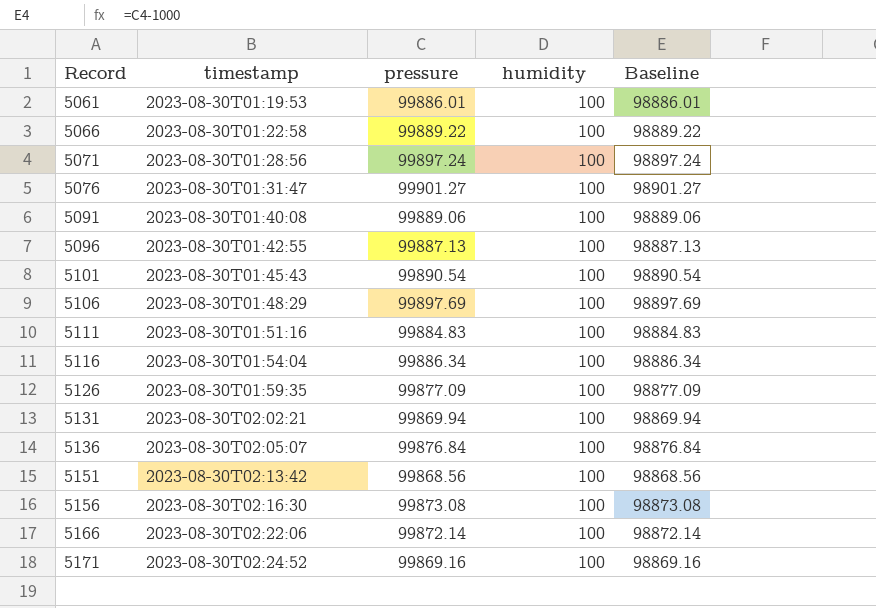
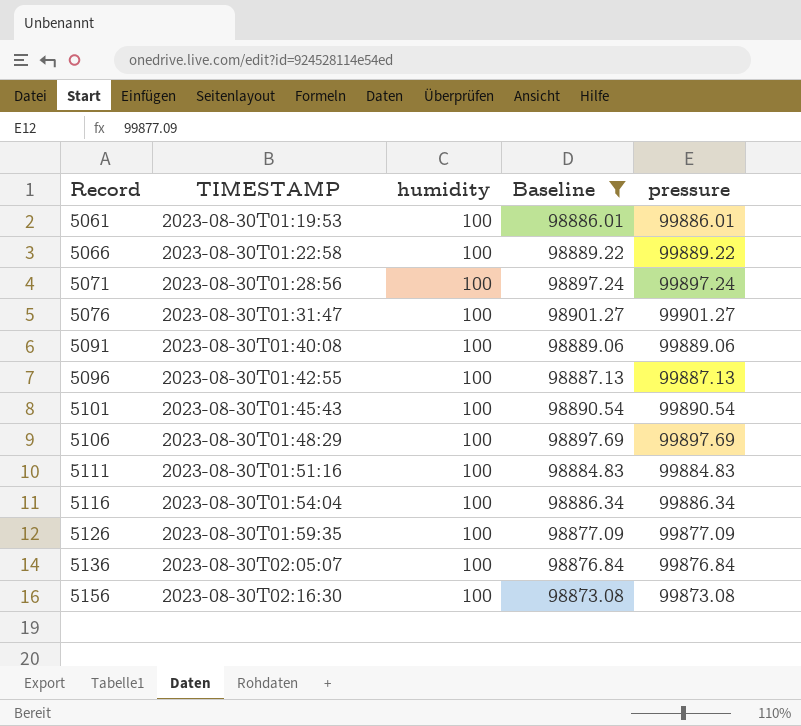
filter: none -> Baseline >= 98873.08
column name: timestamp -> TIMESTAMP
column pressure | position: 3 -> 5

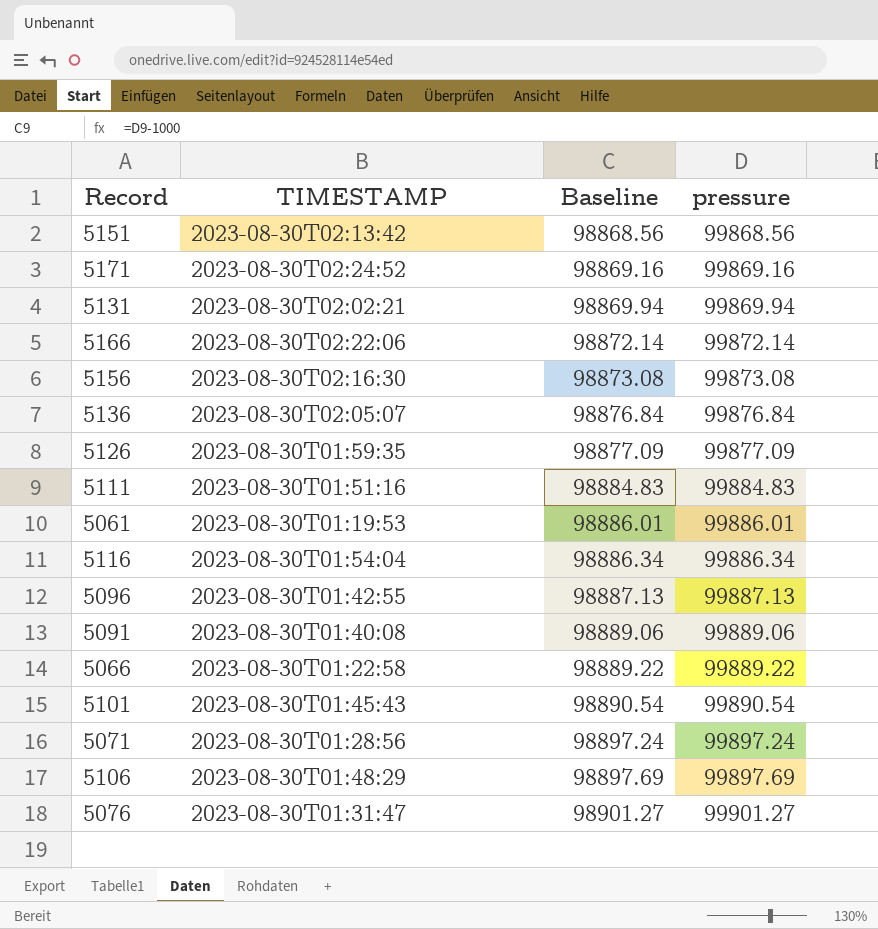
filter: Baseline >= 98873.08 -> none
row order: Record ascending -> Baseline ascending
column humidity | position: 3 -> none

